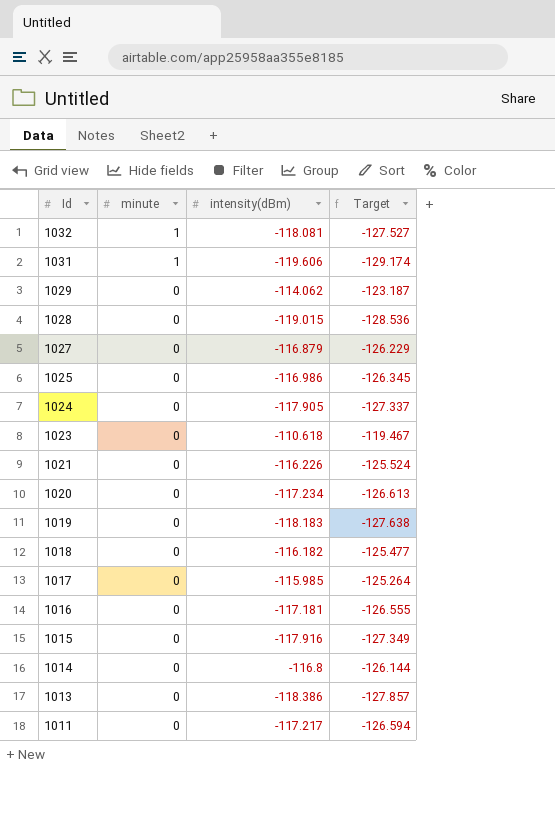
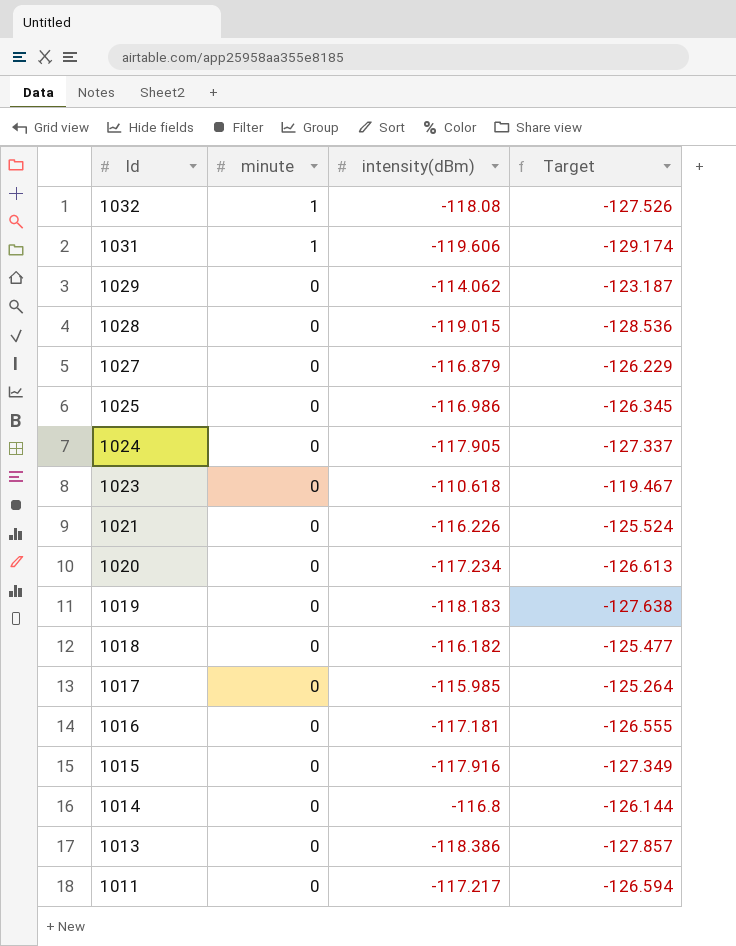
1032 | intensity(dBm): -118.081 -> -118.08
1032 | Target: -127.527 -> -127.526

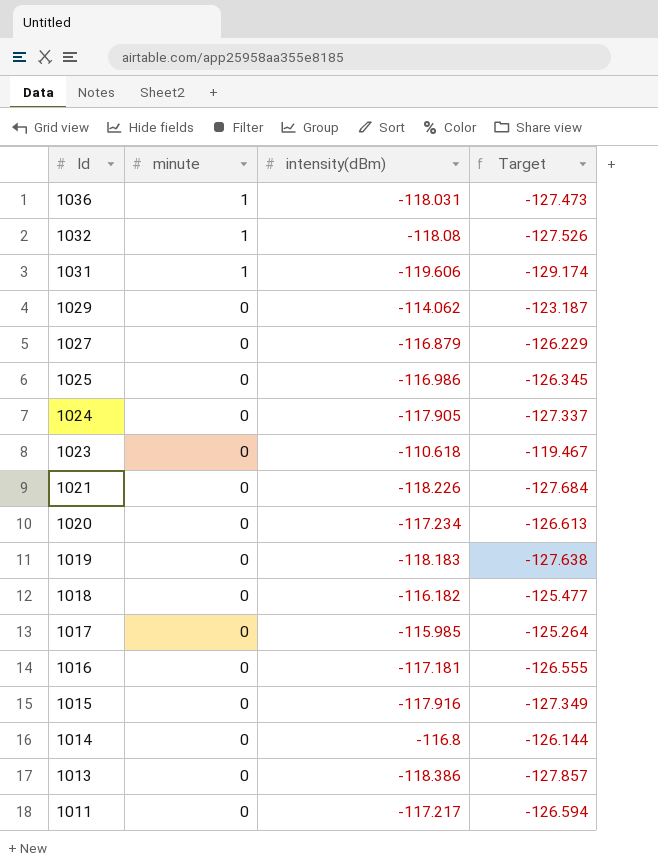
row 1028: 0 | -119.015 | -128.536 -> none
row 1036: none -> 1 | -118.031 | -127.473
1021 | intensity(dBm): -116.226 -> -118.226
1021 | Target: -125.524 -> -127.684

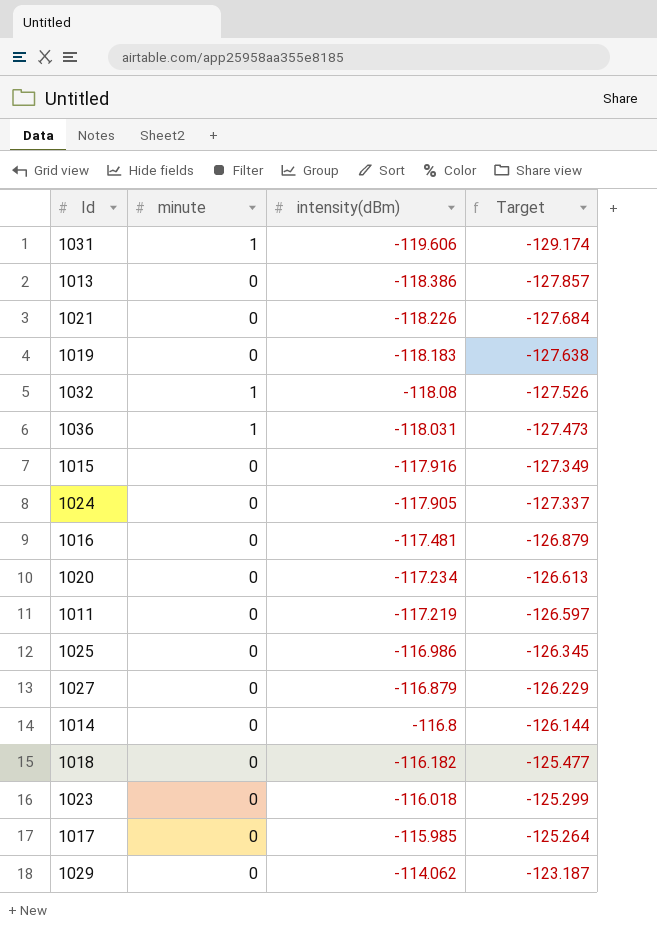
row order: Id descending -> intensity(dBm) ascending
1016 | intensity(dBm): -117.181 -> -117.481
1016 | Target: -126.555 -> -126.879
1011 | intensity(dBm): -117.217 -> -117.219
1011 | Target: -126.594 -> -126.597
1023 | intensity(dBm): -110.618 -> -116.018
1023 | Target: -119.467 -> -125.299

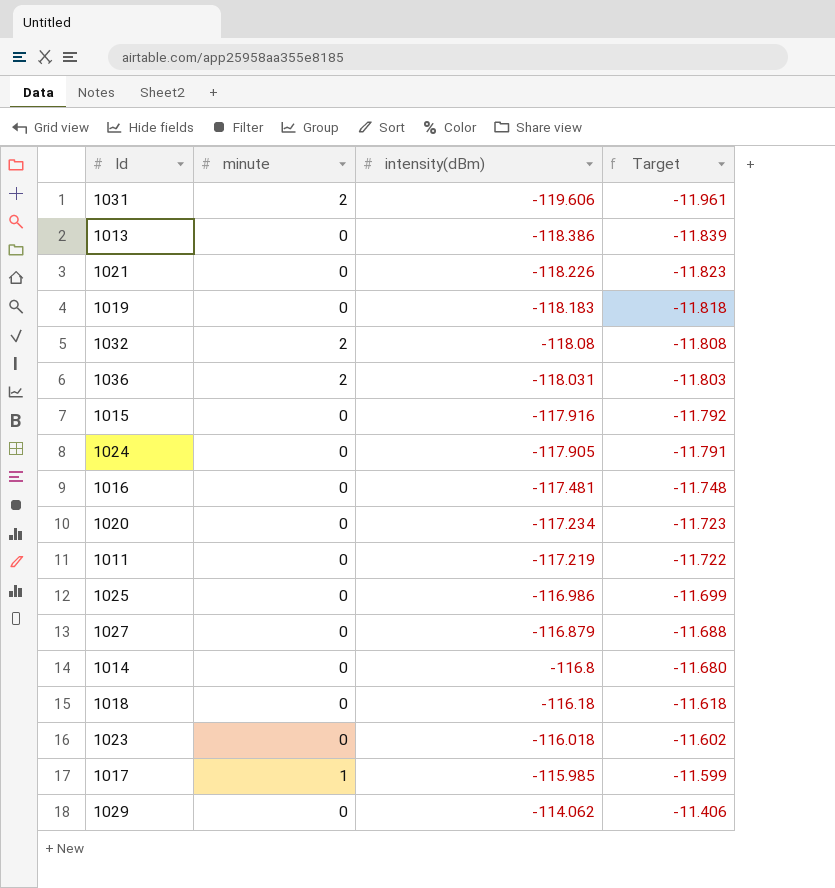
column Target | formula: [intensity(dBm)] * 1.08 -> [intensity(dBm)] * 0.1
1031 | minute: 1 -> 2
1032 | minute: 1 -> 2
1036 | minute: 1 -> 2
1018 | intensity(dBm): -116.182 -> -116.18
1017 | minute: 0 -> 1

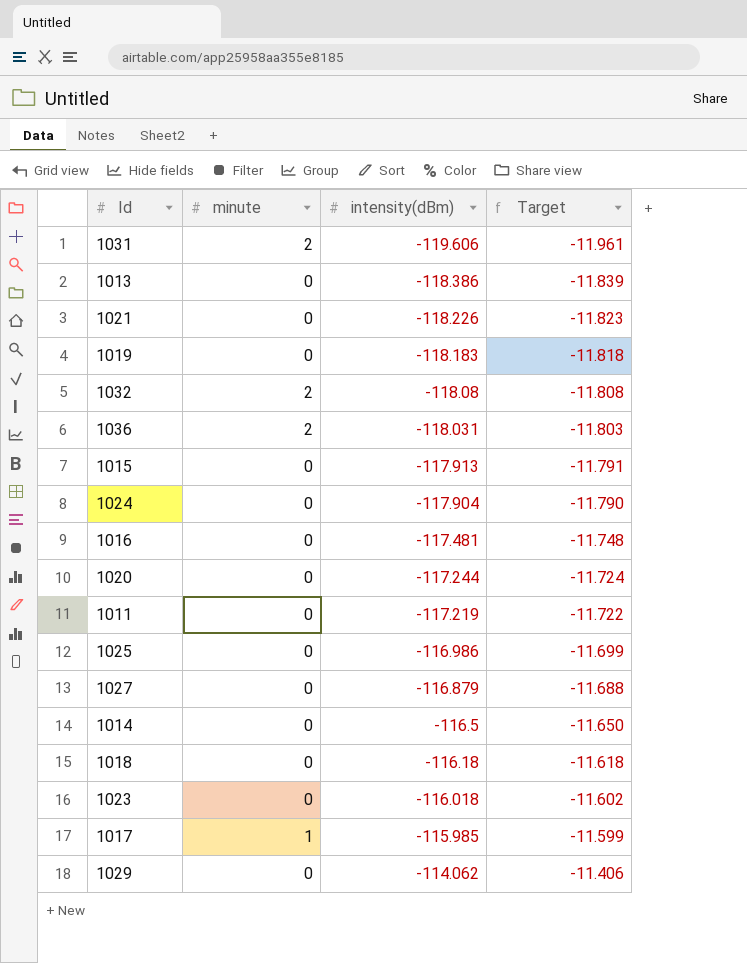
1015 | intensity(dBm): -117.916 -> -117.913
1015 | Target: -11.792 -> -11.791
1024 | intensity(dBm): -117.905 -> -117.904
1024 | Target: -11.791 -> -11.790
1020 | intensity(dBm): -117.234 -> -117.244
1020 | Target: -11.723 -> -11.724
1014 | intensity(dBm): -116.8 -> -116.5
1014 | Target: -11.680 -> -11.650

